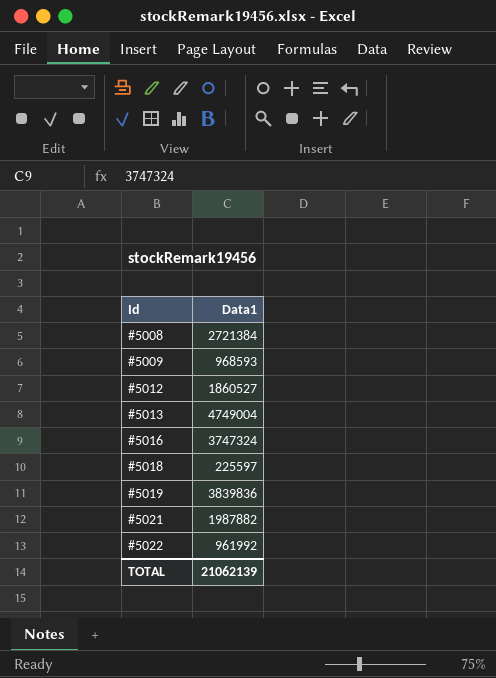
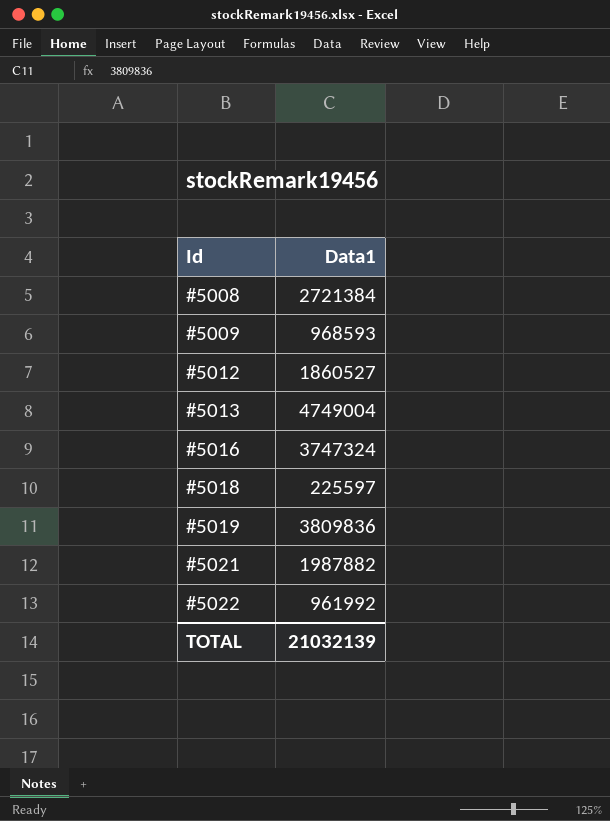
#5019 | Data1: 3839836 -> 3809836
TOTAL | Data1: 21062139 -> 21032139

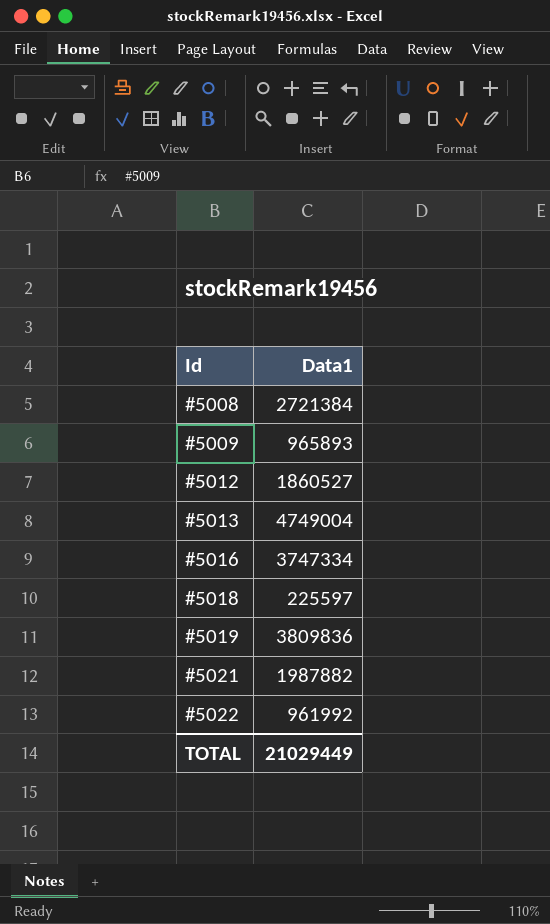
#5009 | Data1: 968593 -> 965893
#5016 | Data1: 3747324 -> 3747334
TOTAL | Data1: 21032139 -> 21029449

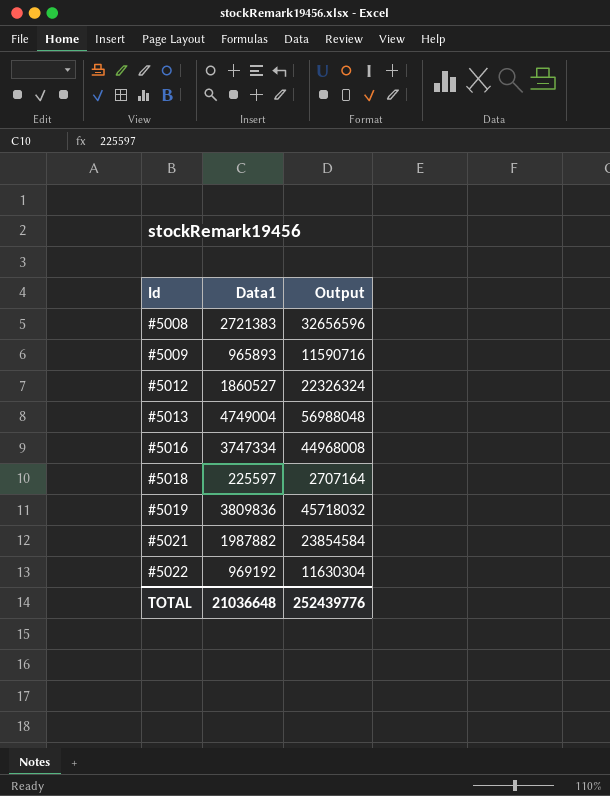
column Output | formula: none -> [Data1] * 12
#5008 | Data1: 2721384 -> 2721383
#5022 | Data1: 961992 -> 969192
TOTAL | Data1: 21029449 -> 21036648

